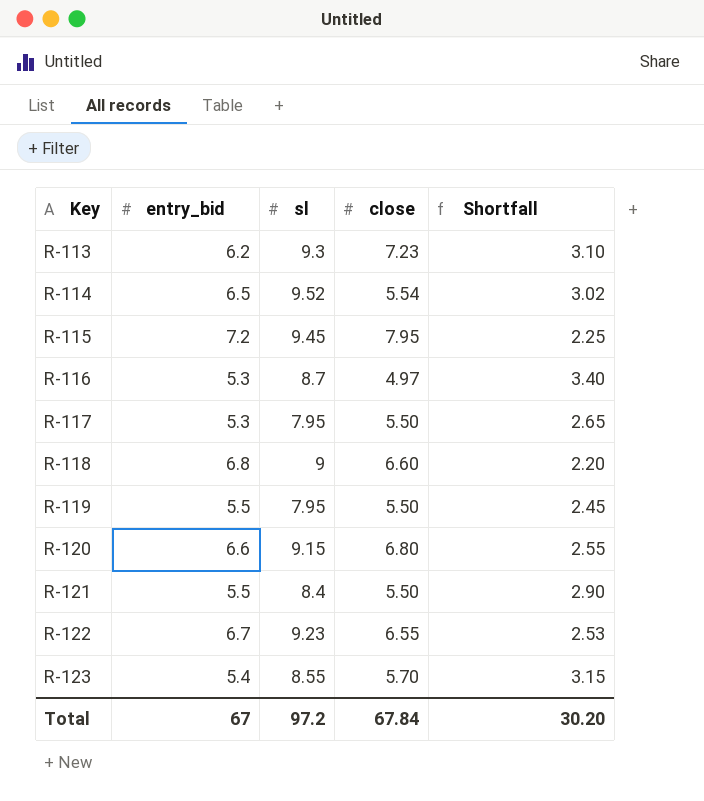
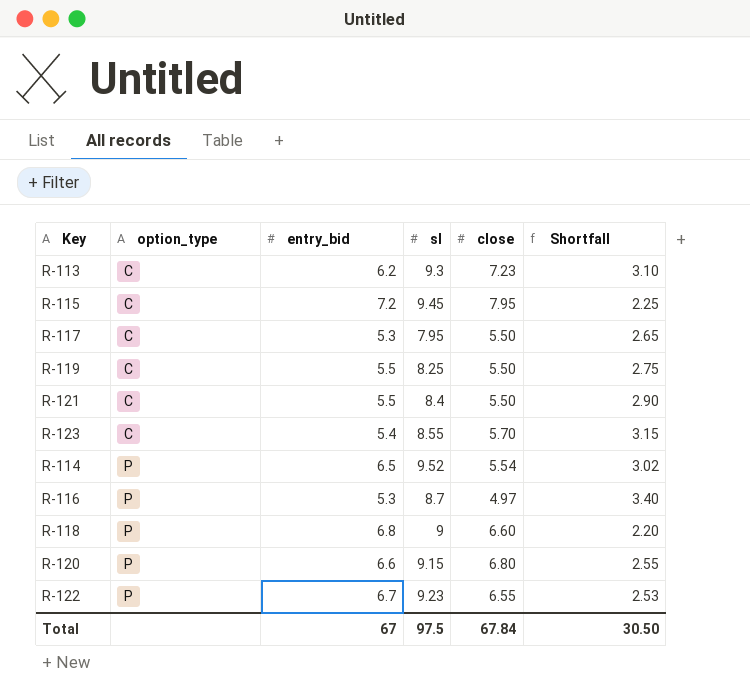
row order: Key ascending -> option_type ascending
column option_type | position: none -> 2
R-119 | sl: 7.95 -> 8.25
R-119 | Shortfall: 2.45 -> 2.75
Total | sl: 97.2 -> 97.5
Total | Shortfall: 30.20 -> 30.50

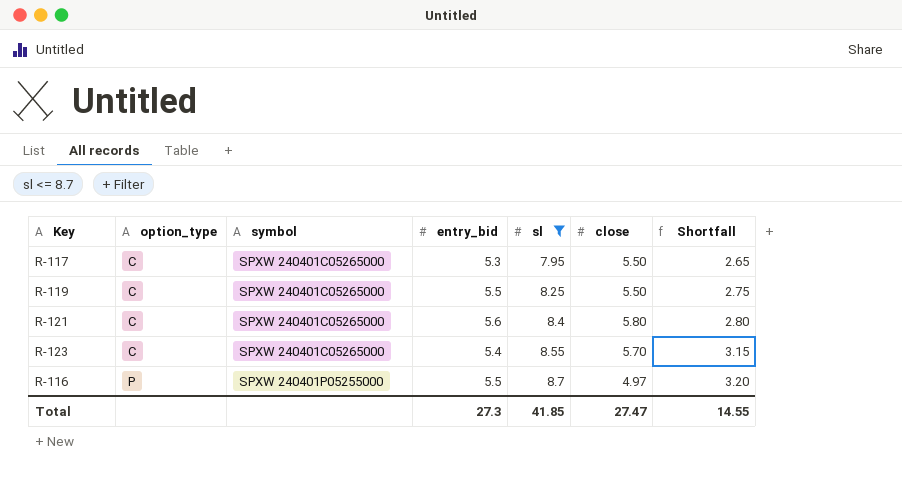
filter: none -> sl <= 8.7
column symbol | position: none -> 3
R-121 | entry_bid: 5.5 -> 5.6
R-121 | close: 5.50 -> 5.80
R-121 | Shortfall: 2.90 -> 2.80
R-116 | entry_bid: 5.3 -> 5.5
R-116 | Shortfall: 3.40 -> 3.20
Total | entry_bid: 67 -> 27.3
Total | sl: 97.5 -> 41.85
Total | close: 67.84 -> 27.47
Total | Shortfall: 30.50 -> 14.55

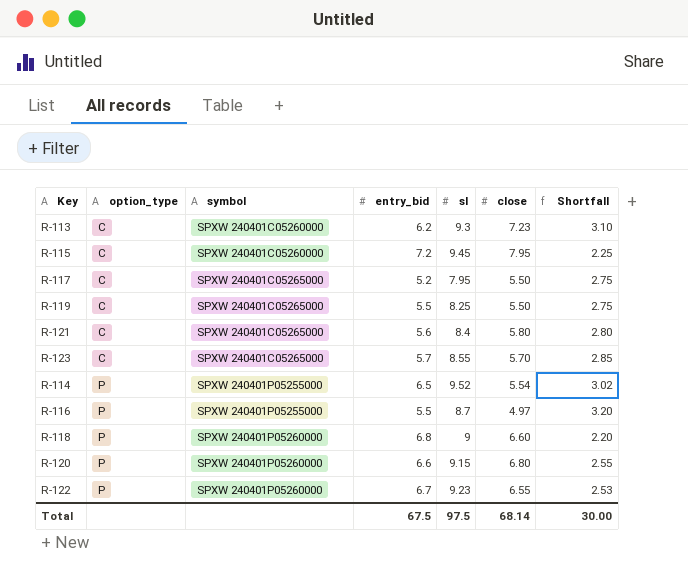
filter: sl <= 8.7 -> none
R-117 | entry_bid: 5.3 -> 5.2
R-117 | Shortfall: 2.65 -> 2.75
R-123 | entry_bid: 5.4 -> 5.7
R-123 | Shortfall: 3.15 -> 2.85
Total | entry_bid: 27.3 -> 67.5
Total | sl: 41.85 -> 97.5
Total | close: 27.47 -> 68.14
Total | Shortfall: 14.55 -> 30.00

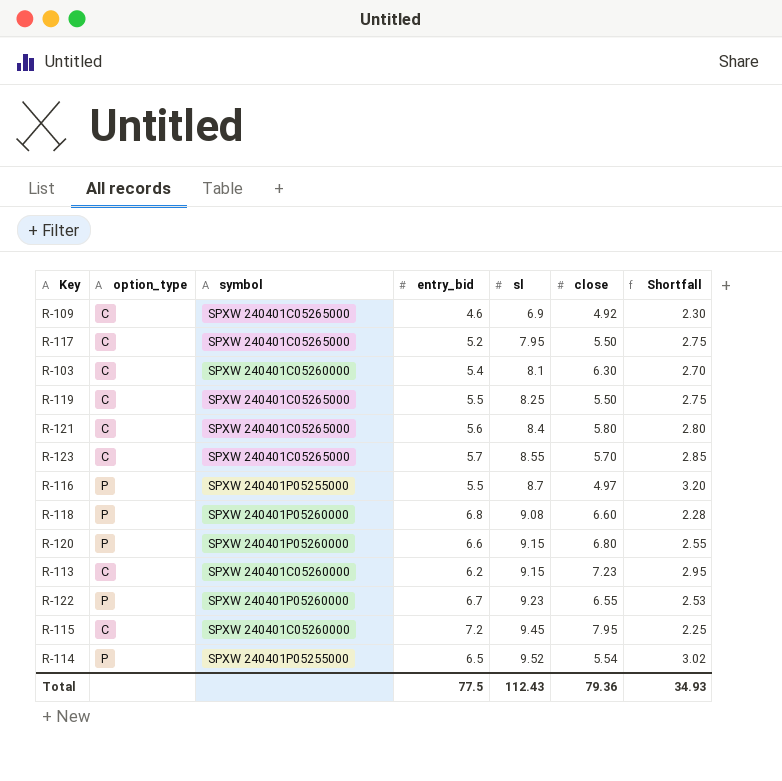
row order: option_type ascending -> sl ascending
row R-109: none -> C | SPXW 240401C05265000 | 4.6 | 6.9 | 4.92 | 2.30
row R-103: none -> C | SPXW 240401C05260000 | 5.4 | 8.1 | 6.30 | 2.70
R-118 | sl: 9 -> 9.08
R-118 | Shortfall: 2.20 -> 2.28
R-113 | sl: 9.3 -> 9.15
R-113 | Shortfall: 3.10 -> 2.95
Total | entry_bid: 67.5 -> 77.5
Total | sl: 97.5 -> 112.43
Total | close: 68.14 -> 79.36
Total | Shortfall: 30.00 -> 34.93

